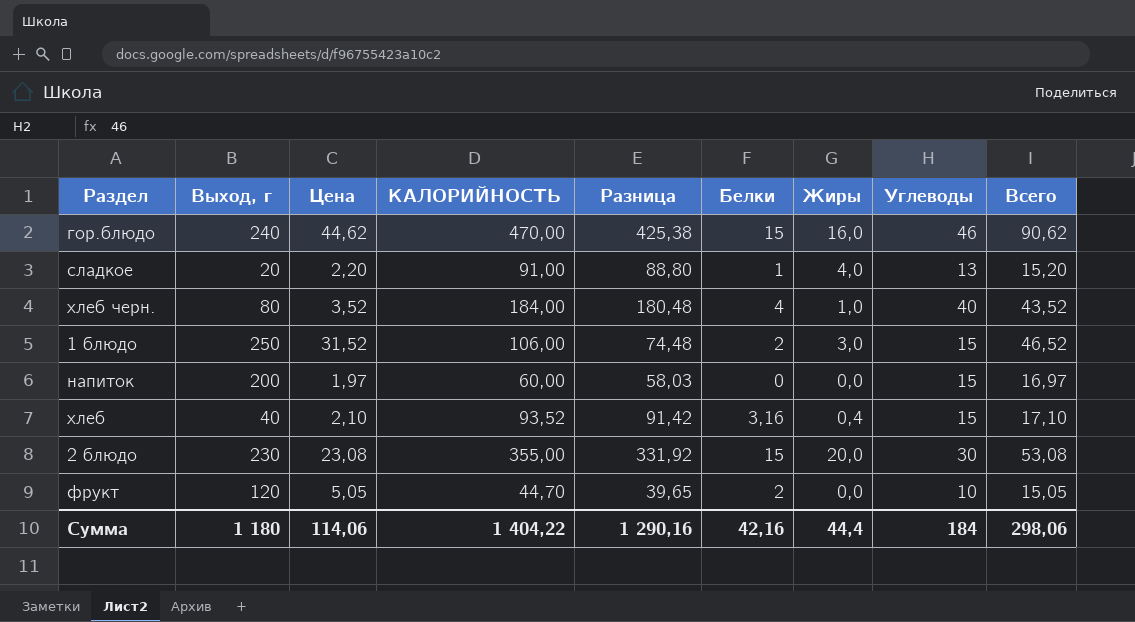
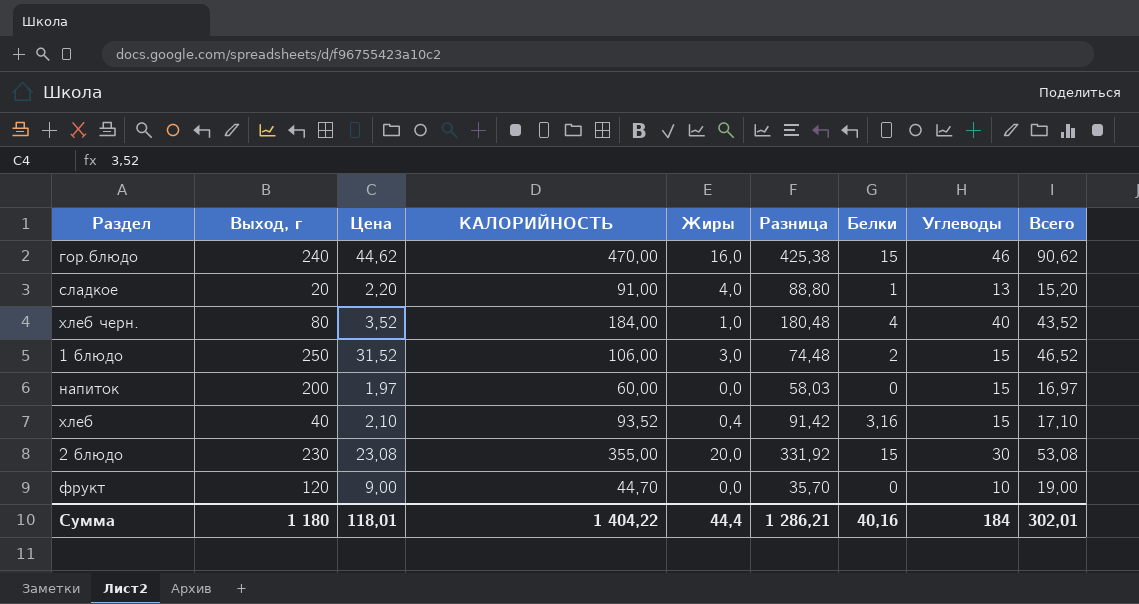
column Жиры | position: 7 -> 5
фрукт | Цена: 5,05 -> 9,00
фрукт | Разница: 39,65 -> 35,70
фрукт | Белки: 2 -> 0
фрукт | Всего: 15,05 -> 19,00
Сумма | Цена: 114,06 -> 118,01
Сумма | Разница: 1 290,16 -> 1 286,21
Сумма | Белки: 42,16 -> 40,16
Сумма | Всего: 298,06 -> 302,01

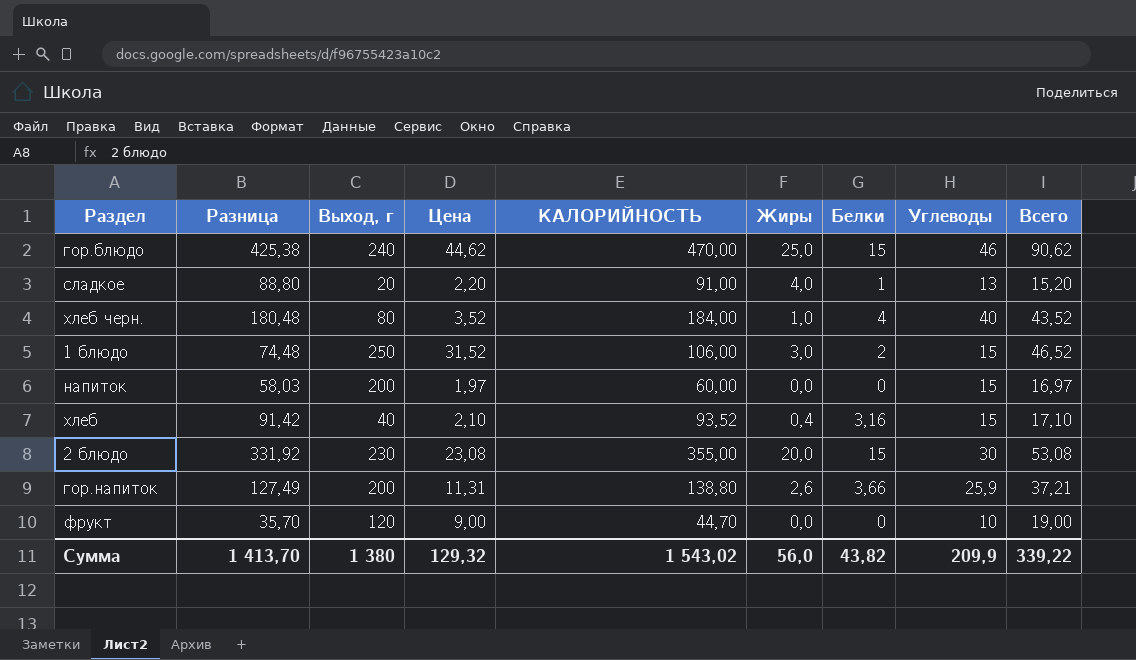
column Разница | position: 6 -> 2
гор.блюдо | Жиры: 16,0 -> 25,0
row гор.напиток: none -> 127,49 | 200 | 11,31 | 138,80 | 2,6 | 3,66 | 25,9 | 37,21
Сумма | Разница: 1 286,21 -> 1 413,70
Сумма | Выход, г: 1 180 -> 1 380
Сумма | Цена: 118,01 -> 129,32
Сумма | КАЛОРИЙНОСТЬ: 1 404,22 -> 1 543,02
Сумма | Жиры: 44,4 -> 56,0
Сумма | Белки: 40,16 -> 43,82
Сумма | Углеводы: 184 -> 209,9
Сумма | Всего: 302,01 -> 339,22

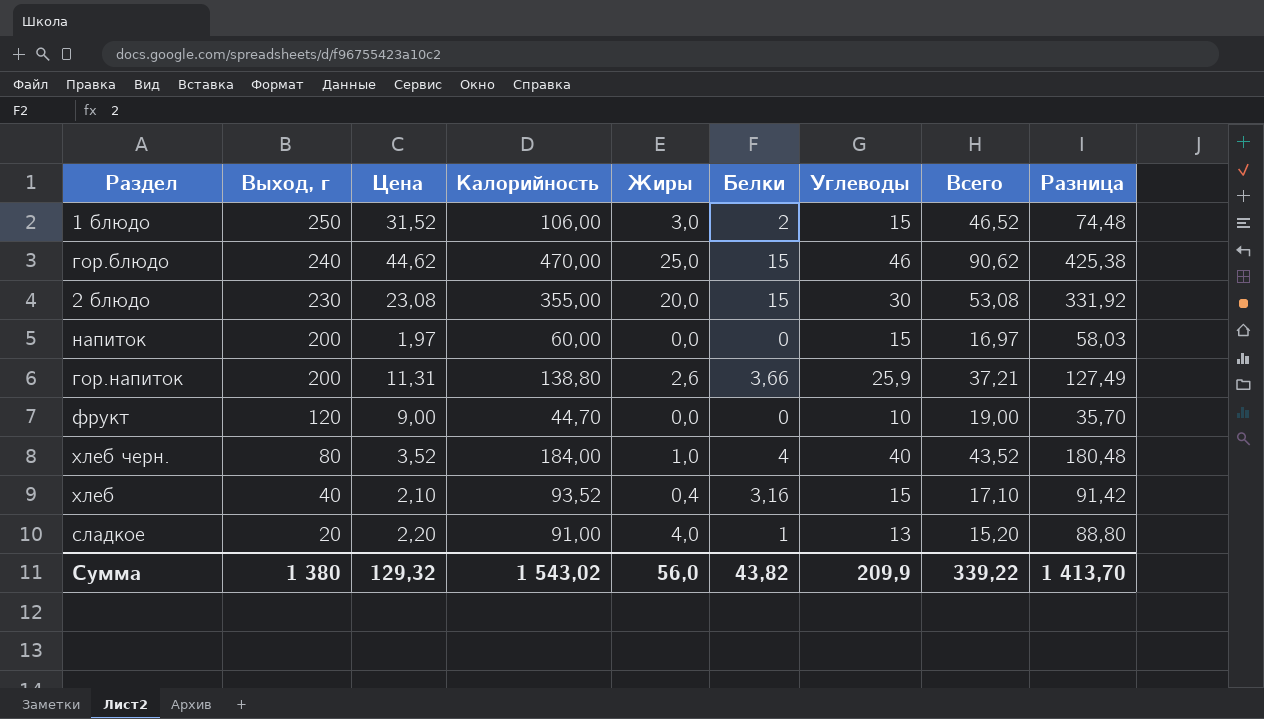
row order: none -> Выход, г descending
column name: КАЛОРИЙНОСТЬ -> Калорийность
column Разница | position: 2 -> 9

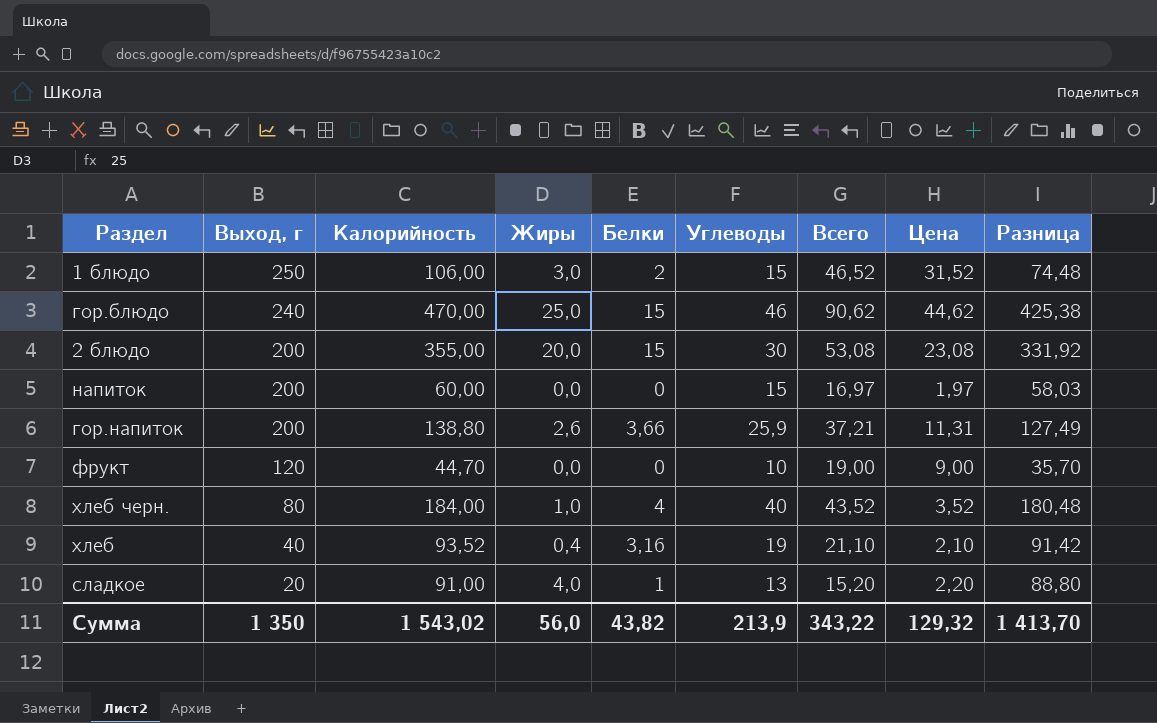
column Цена | position: 3 -> 8
2 блюдо | Выход, г: 230 -> 200
хлеб | Углеводы: 15 -> 19
хлеб | Всего: 17,10 -> 21,10
Сумма | Выход, г: 1 380 -> 1 350
Сумма | Углеводы: 209,9 -> 213,9
Сумма | Всего: 339,22 -> 343,22

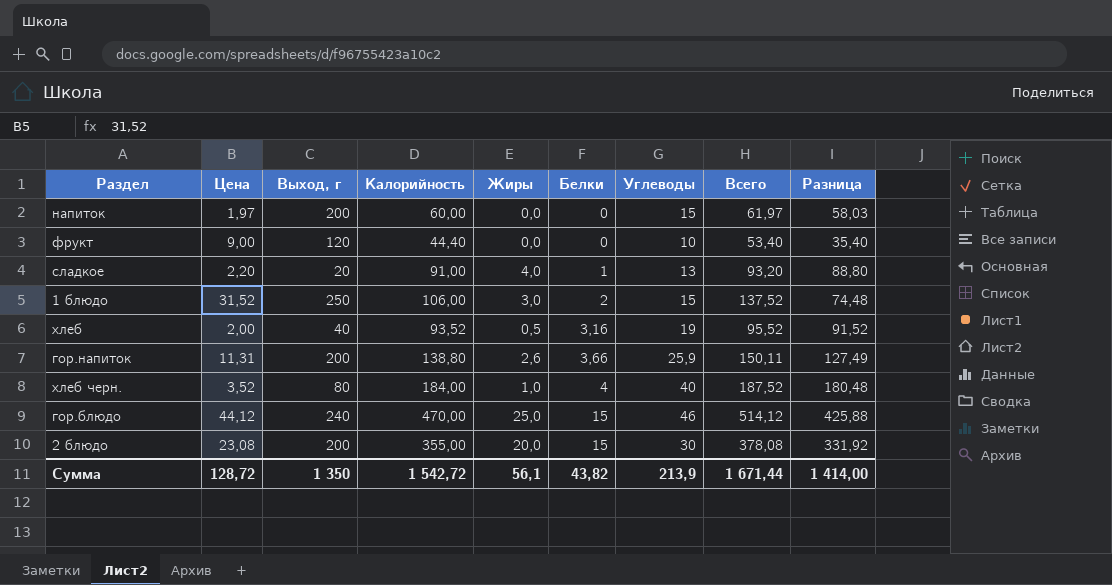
row order: Выход, г descending -> Белки ascending
column Цена | position: 8 -> 2
column Всего | formula: [Углеводы] + [Цена] -> [Цена] + [Калорийность]
фрукт | Калорийность: 44,70 -> 44,40
фрукт | Разница: 35,70 -> 35,40
хлеб | Цена: 2,10 -> 2,00
хлеб | Жиры: 0,4 -> 0,5
хлеб | Разница: 91,42 -> 91,52
гор.блюдо | Цена: 44,62 -> 44,12
гор.блюдо | Разница: 425,38 -> 425,88
Сумма | Цена: 129,32 -> 128,72
Сумма | Калорийность: 1 543,02 -> 1 542,72
Сумма | Жиры: 56,0 -> 56,1
Сумма | Всего: 343,22 -> 1 671,44
Сумма | Разница: 1 413,70 -> 1 414,00

